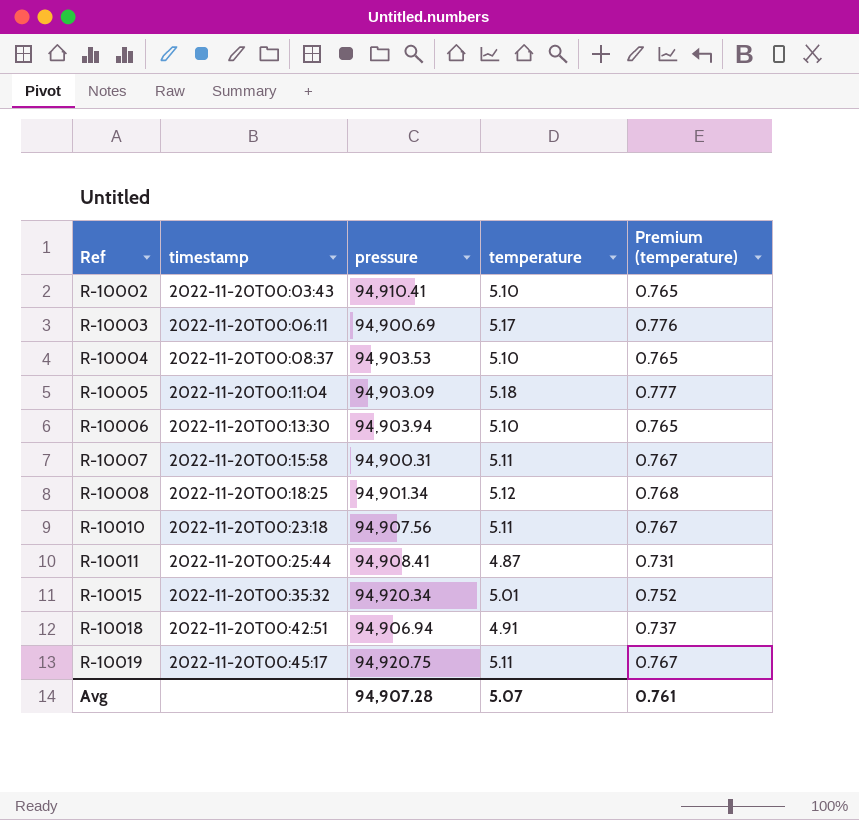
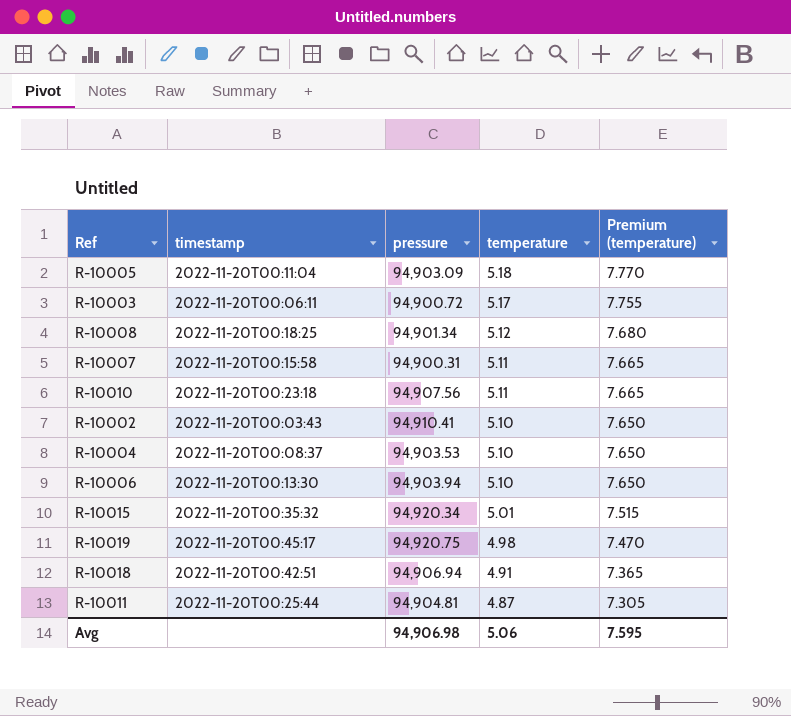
row order: Ref ascending -> temperature descending
column Premium (temperature) | formula: [temperature] * 0.15 -> [temperature] * 1.5
R-10003 | pressure: 94,900.69 -> 94,900.72
R-10019 | temperature: 5.11 -> 4.98
R-10011 | pressure: 94,908.41 -> 94,904.81
Avg | pressure: 94,907.28 -> 94,906.98
Avg | temperature: 5.07 -> 5.06
Avg | Premium (temperature): 0.761 -> 7.595

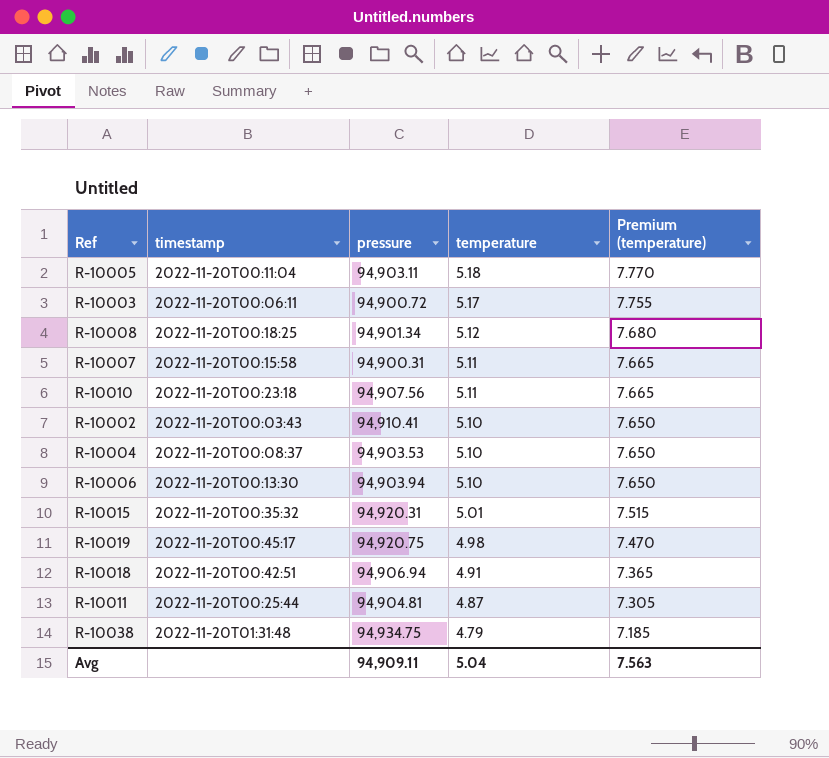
R-10005 | pressure: 94,903.09 -> 94,903.11
R-10015 | pressure: 94,920.34 -> 94,920.31
row R-10038: none -> 2022-11-20T01:31:48 | 94,934.75 | 4.79 | 7.185
Avg | pressure: 94,906.98 -> 94,909.11
Avg | temperature: 5.06 -> 5.04
Avg | Premium (temperature): 7.595 -> 7.563

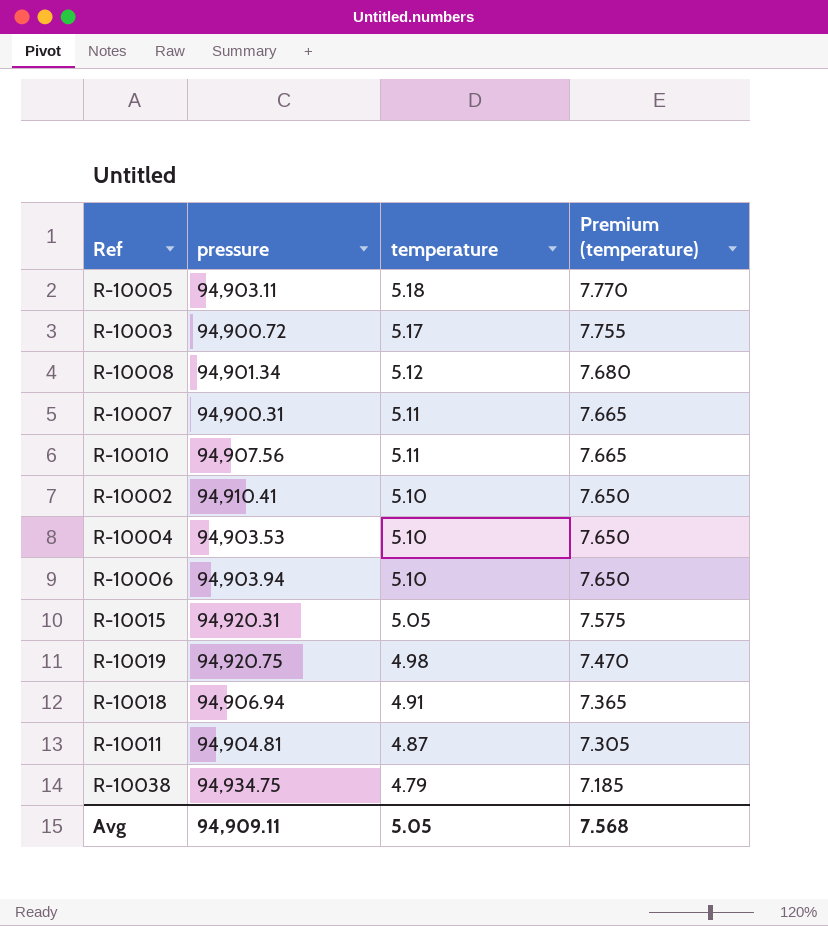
column timestamp | position: 2 -> none
R-10015 | temperature: 5.01 -> 5.05
R-10015 | Premium (temperature): 7.515 -> 7.575
Avg | temperature: 5.04 -> 5.05
Avg | Premium (temperature): 7.563 -> 7.568

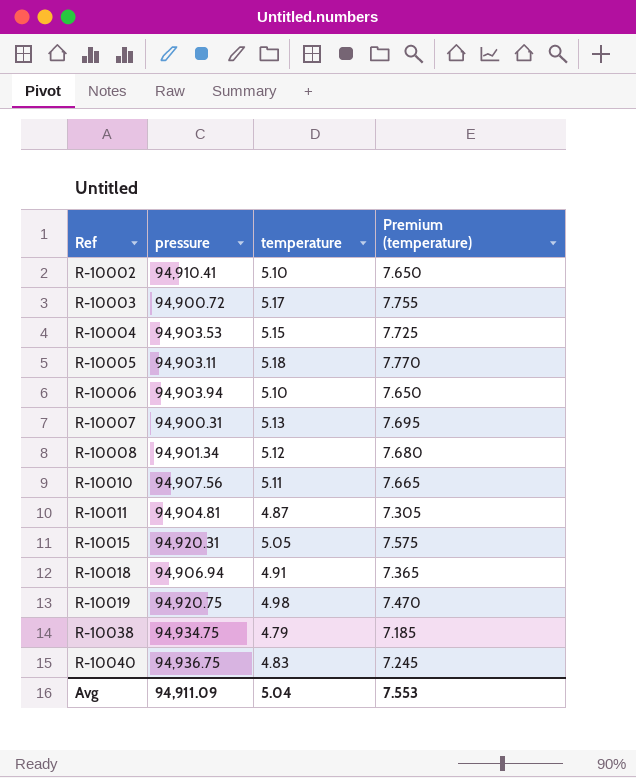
row order: temperature descending -> Ref ascending
R-10004 | temperature: 5.10 -> 5.15
R-10004 | Premium (temperature): 7.650 -> 7.725
R-10007 | temperature: 5.11 -> 5.13
R-10007 | Premium (temperature): 7.665 -> 7.695
row R-10040: none -> 94,936.75 | 4.83 | 7.245
Avg | pressure: 94,909.11 -> 94,911.09
Avg | temperature: 5.05 -> 5.04
Avg | Premium (temperature): 7.568 -> 7.553

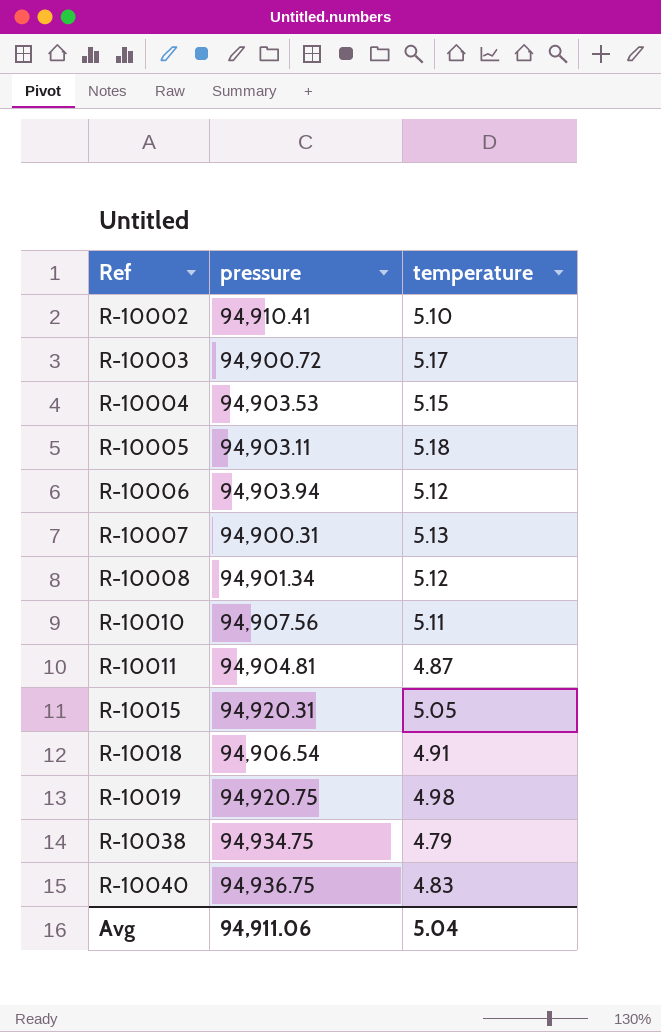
column Premium (temperature) | formula: [temperature] * 1.5 -> none
R-10006 | temperature: 5.10 -> 5.12
R-10018 | pressure: 94,906.94 -> 94,906.54
Avg | pressure: 94,911.09 -> 94,911.06

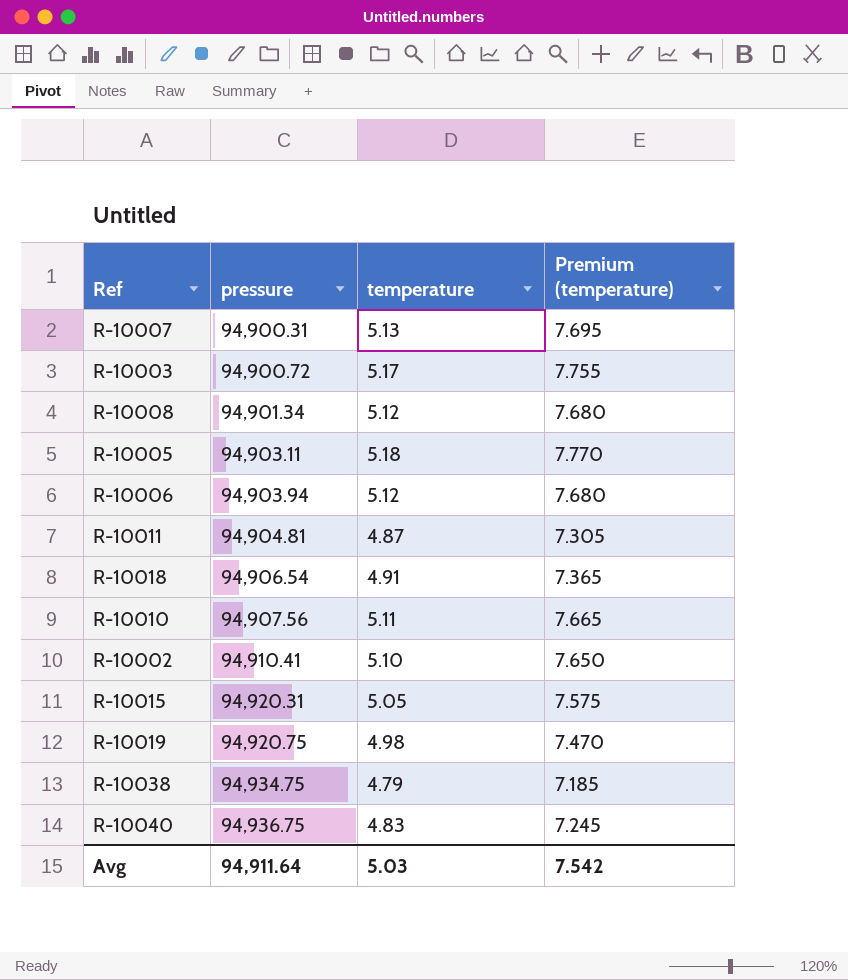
row order: Ref ascending -> pressure ascending
column Premium (temperature) | formula: none -> [temperature] * 1.5
row R-10004: 94,903.53 | 5.15 -> none
Avg | pressure: 94,911.06 -> 94,911.64
Avg | temperature: 5.04 -> 5.03

